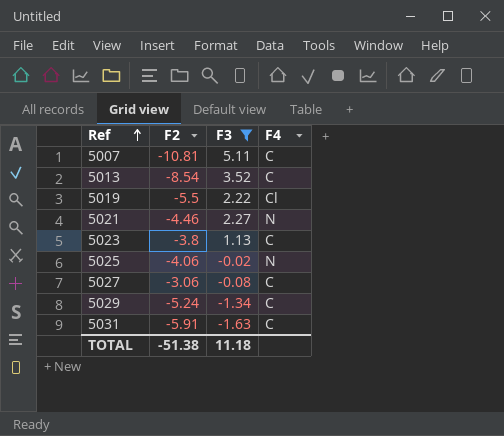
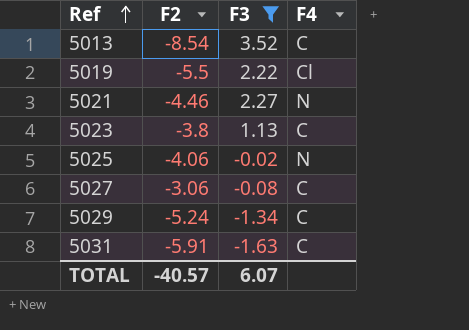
row 5007: -10.81 | 5.11 | C -> none
TOTAL | F2: -51.38 -> -40.57
TOTAL | F3: 11.18 -> 6.07

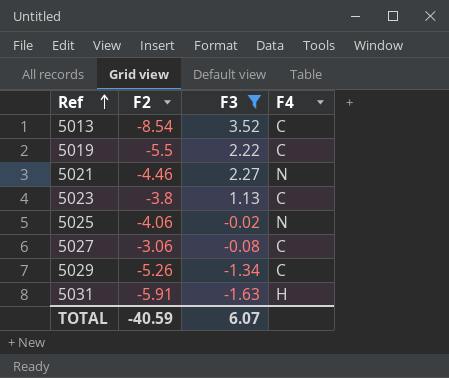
5019 | F4: Cl -> C
5029 | F2: -5.24 -> -5.26
5031 | F4: C -> H
TOTAL | F2: -40.57 -> -40.59

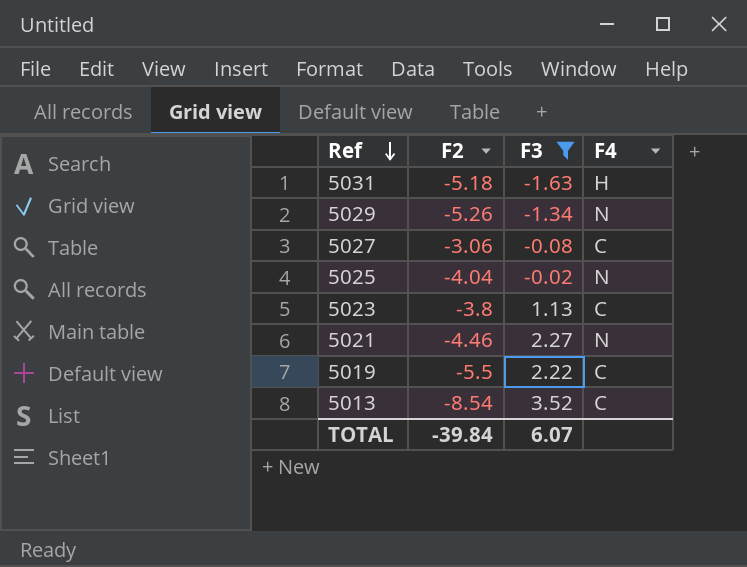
row order: Ref ascending -> Ref descending
5031 | F2: -5.91 -> -5.18
5029 | F4: C -> N
5025 | F2: -4.06 -> -4.04
TOTAL | F2: -40.59 -> -39.84

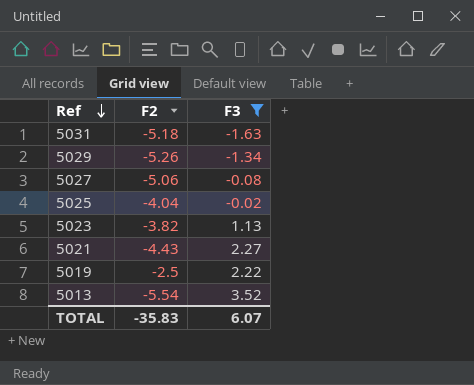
column F4 | position: 4 -> none
5027 | F2: -3.06 -> -5.06
5023 | F2: -3.8 -> -3.82
5021 | F2: -4.46 -> -4.43
5019 | F2: -5.5 -> -2.5
5013 | F2: -8.54 -> -5.54
TOTAL | F2: -39.84 -> -35.83

